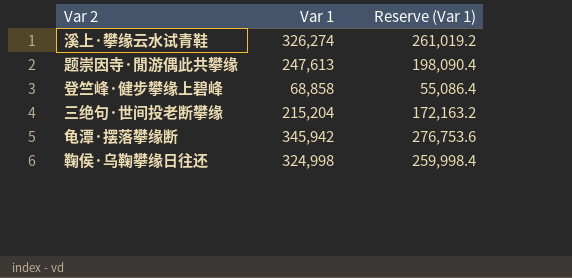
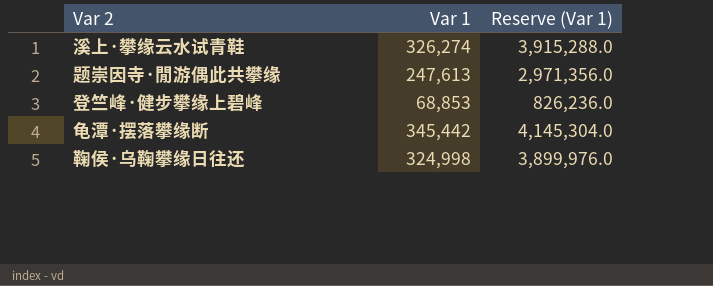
column Reserve (Var 1) | formula: [Var 1] * 0.8 -> [Var 1] * 12
row 三绝句·世间投老断攀缘: 215,204 | 172,163.2 -> none
登竺峰·健步攀缘上碧峰 | Var 1: 68,858 -> 68,853
龟潭·摆落攀缘断 | Var 1: 345,942 -> 345,442

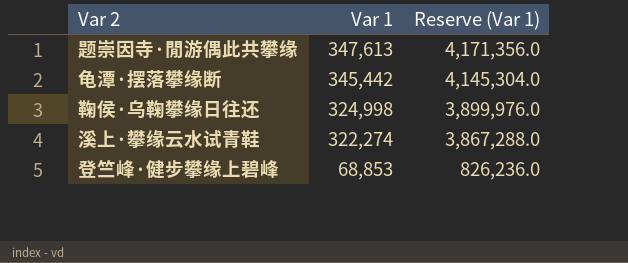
row order: none -> Var 1 descending
题崇因寺·閒游偶此共攀缘 | Var 1: 247,613 -> 347,613
题崇因寺·閒游偶此共攀缘 | Reserve (Var 1): 2,971,356.0 -> 4,171,356.0
溪上·攀缘云水试青鞋 | Var 1: 326,274 -> 322,274
溪上·攀缘云水试青鞋 | Reserve (Var 1): 3,915,288.0 -> 3,867,288.0

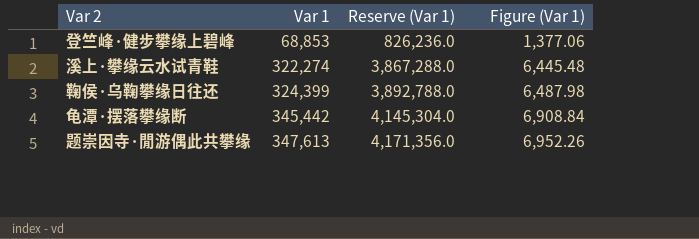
row order: Var 1 descending -> Var 1 ascending
column Figure (Var 1) | formula: none -> [Var 1] * 0.02
鞠侯·乌鞠攀缘日往还 | Var 1: 324,998 -> 324,399
鞠侯·乌鞠攀缘日往还 | Reserve (Var 1): 3,899,976.0 -> 3,892,788.0

